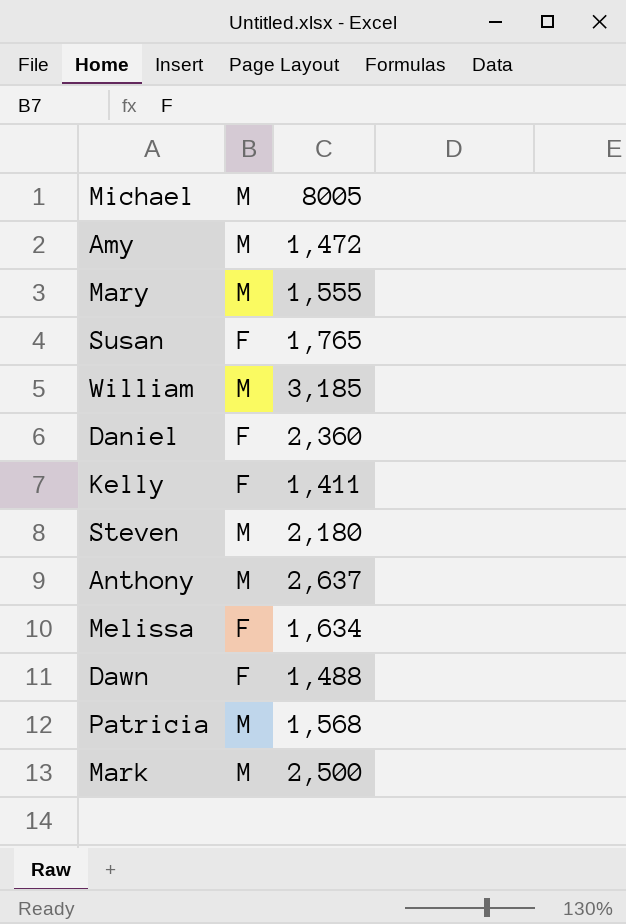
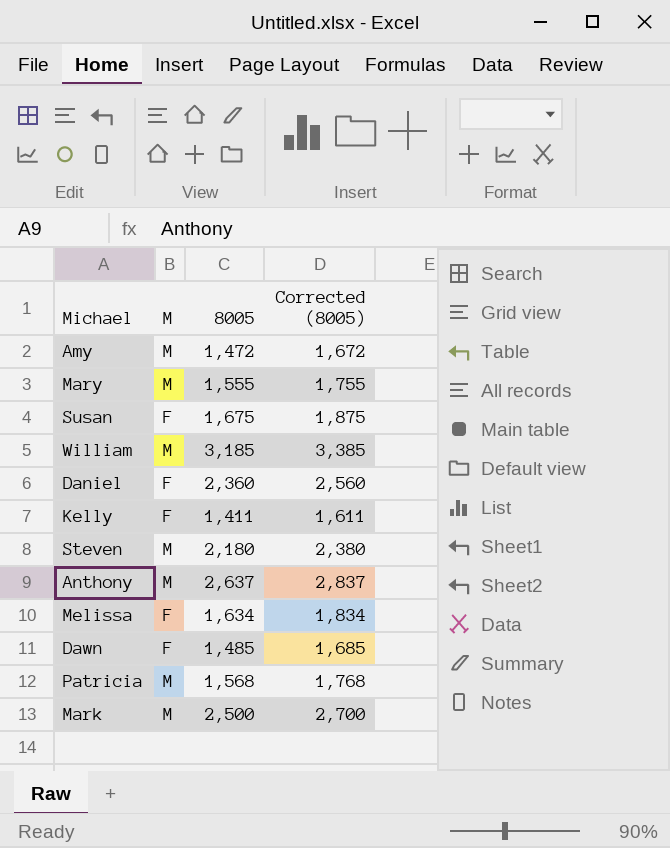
column Corrected (8005) | formula: none -> [8005] + 200
Susan | 8005: 1,765 -> 1,675
Dawn | 8005: 1,488 -> 1,485

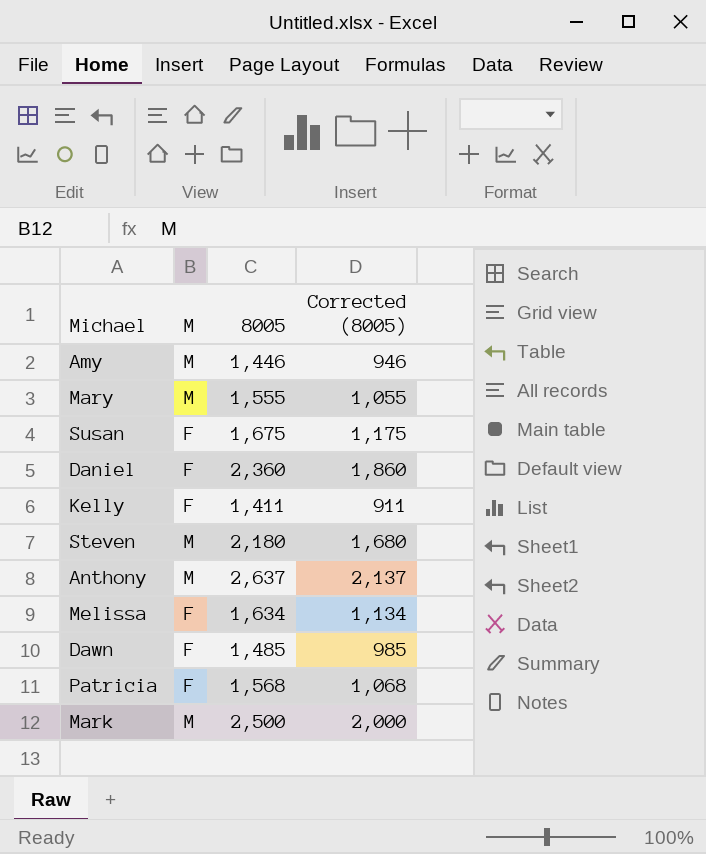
column Corrected (8005) | formula: [8005] + 200 -> [8005] - 500
row William: M | 3,185 | 3,385 -> none
Amy | 8005: 1,472 -> 1,446
Patricia | M: M -> F

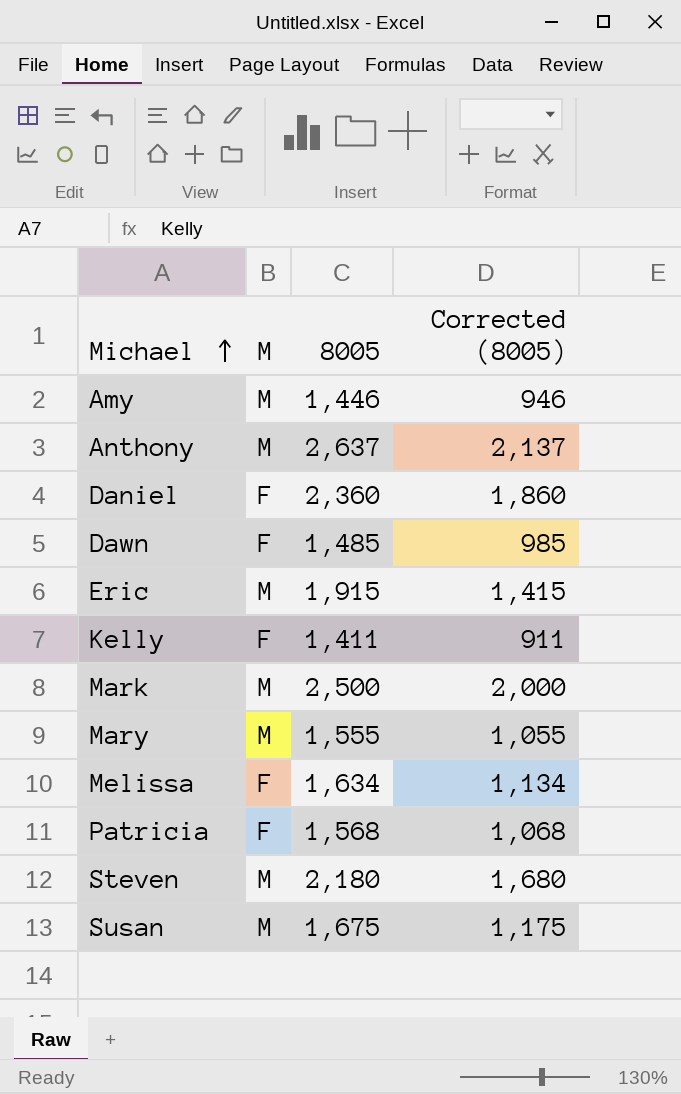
row order: none -> Michael ascending
row Eric: none -> M | 1,915 | 1,415
Susan | M: F -> M

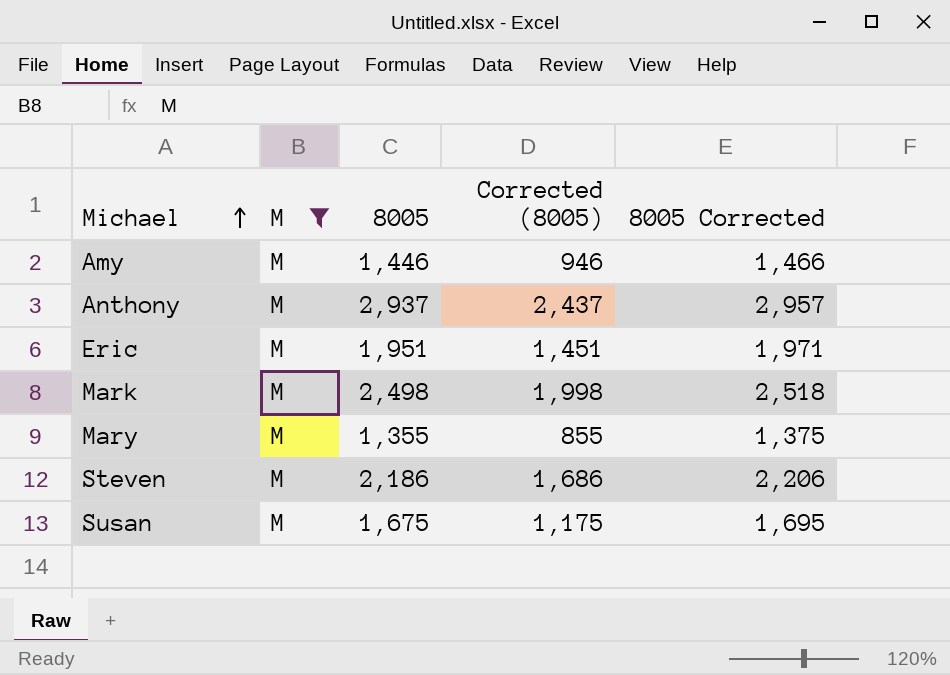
filter: none -> M = M
column 8005 Corrected | formula: none -> [8005] + 20
Anthony | 8005: 2,637 -> 2,937
Anthony | Corrected (8005): 2,137 -> 2,437
Eric | 8005: 1,915 -> 1,951
Eric | Corrected (8005): 1,415 -> 1,451
Mark | 8005: 2,500 -> 2,498
Mark | Corrected (8005): 2,000 -> 1,998
Mary | 8005: 1,555 -> 1,355
Mary | Corrected (8005): 1,055 -> 855
Steven | 8005: 2,180 -> 2,186
Steven | Corrected (8005): 1,680 -> 1,686

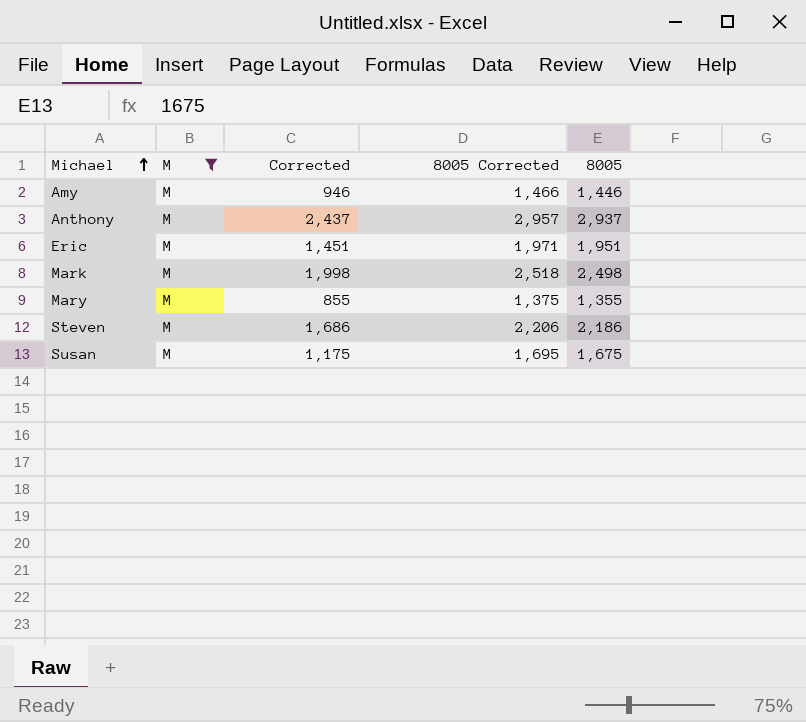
column name: Corrected (8005) -> Corrected
column 8005 | position: 3 -> 5

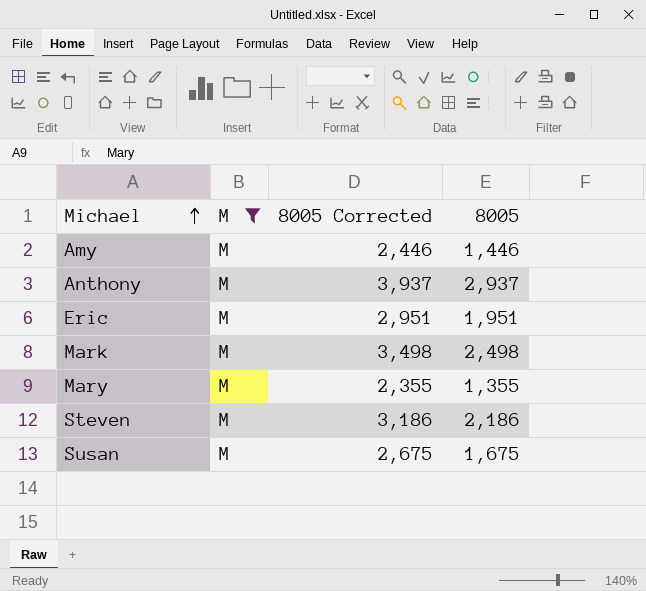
column Corrected | formula: [8005] - 500 -> none
column 8005 Corrected | formula: [8005] + 20 -> [8005] + 1000

